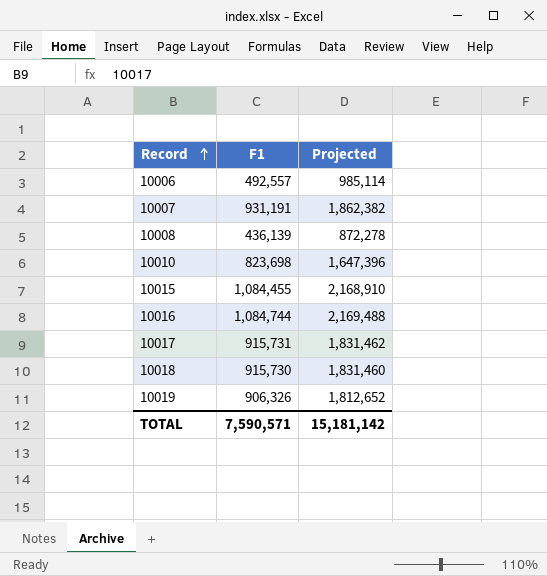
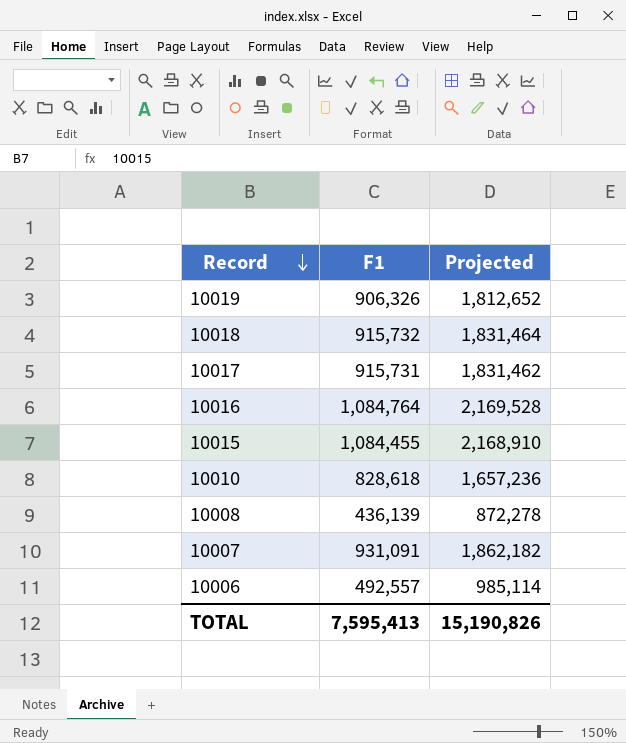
row order: Record ascending -> Record descending
10018 | F1: 915,730 -> 915,732
10018 | Projected: 1,831,460 -> 1,831,464
10016 | F1: 1,084,744 -> 1,084,764
10016 | Projected: 2,169,488 -> 2,169,528
10010 | F1: 823,698 -> 828,618
10010 | Projected: 1,647,396 -> 1,657,236
10007 | F1: 931,191 -> 931,091
10007 | Projected: 1,862,382 -> 1,862,182
TOTAL | F1: 7,590,571 -> 7,595,413
TOTAL | Projected: 15,181,142 -> 15,190,826

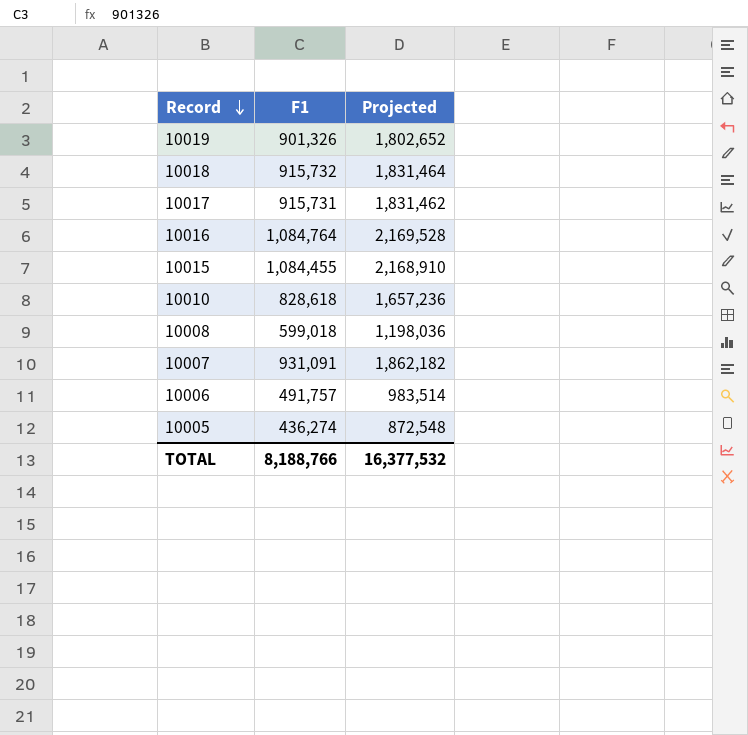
10019 | F1: 906,326 -> 901,326
10019 | Projected: 1,812,652 -> 1,802,652
10008 | F1: 436,139 -> 599,018
10008 | Projected: 872,278 -> 1,198,036
10006 | F1: 492,557 -> 491,757
10006 | Projected: 985,114 -> 983,514
row 10005: none -> 436,274 | 872,548
TOTAL | F1: 7,595,413 -> 8,188,766
TOTAL | Projected: 15,190,826 -> 16,377,532

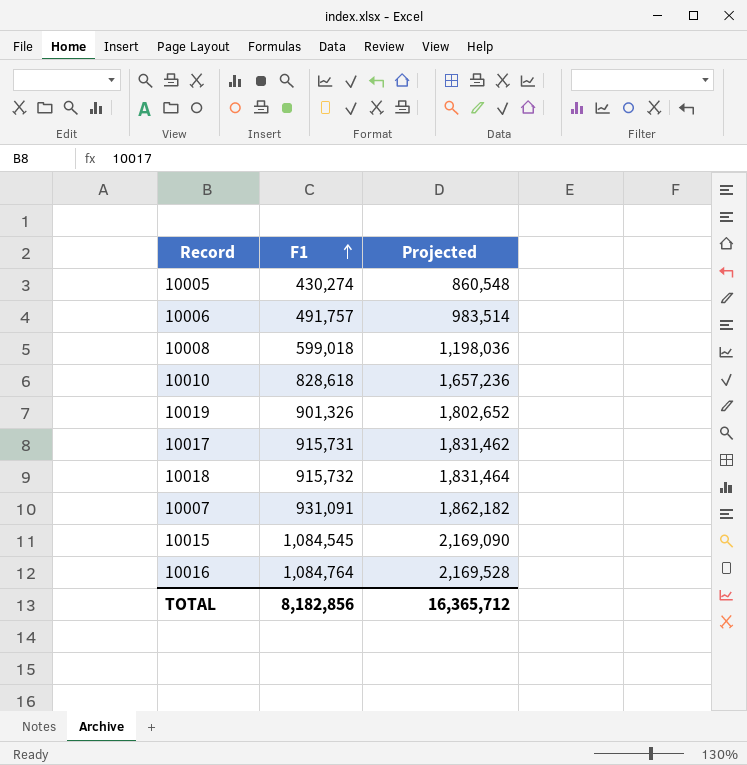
row order: Record descending -> F1 ascending
10005 | F1: 436,274 -> 430,274
10005 | Projected: 872,548 -> 860,548
10015 | F1: 1,084,455 -> 1,084,545
10015 | Projected: 2,168,910 -> 2,169,090
TOTAL | F1: 8,188,766 -> 8,182,856
TOTAL | Projected: 16,377,532 -> 16,365,712

